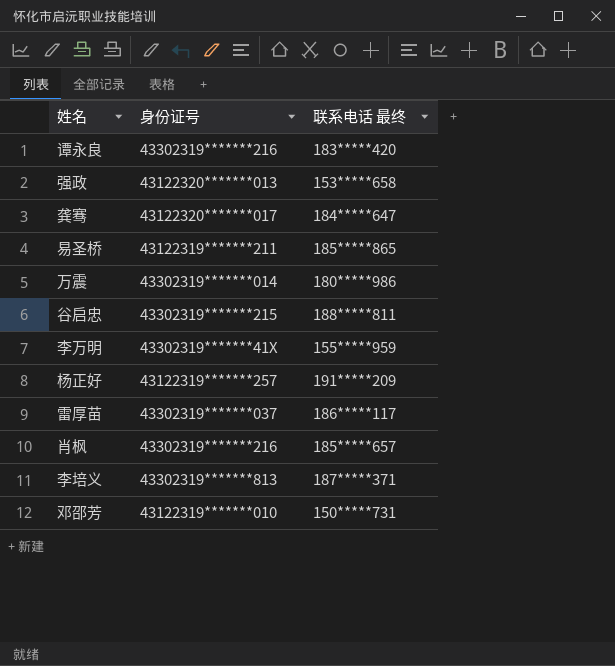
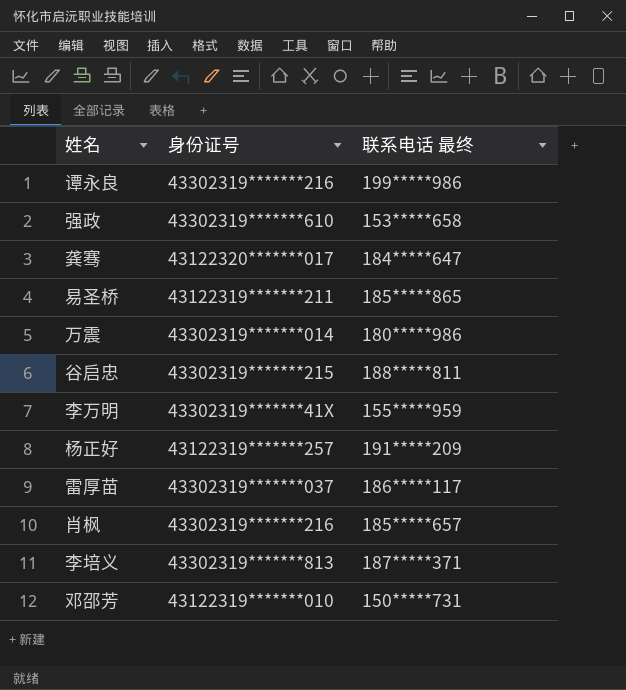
谭永良 | 联系电话 最终: 183*****420 -> 199*****986
强政 | 身份证号: 43122320*******013 -> 43302319*******610

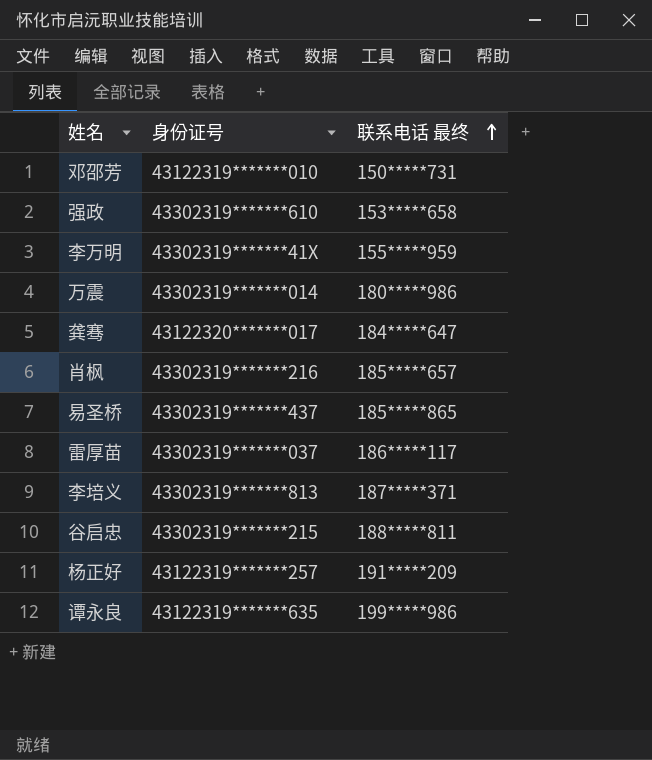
row order: none -> 联系电话 最终 ascending
易圣桥 | 身份证号: 43122319*******211 -> 43302319*******437
谭永良 | 身份证号: 43302319*******216 -> 43122319*******635

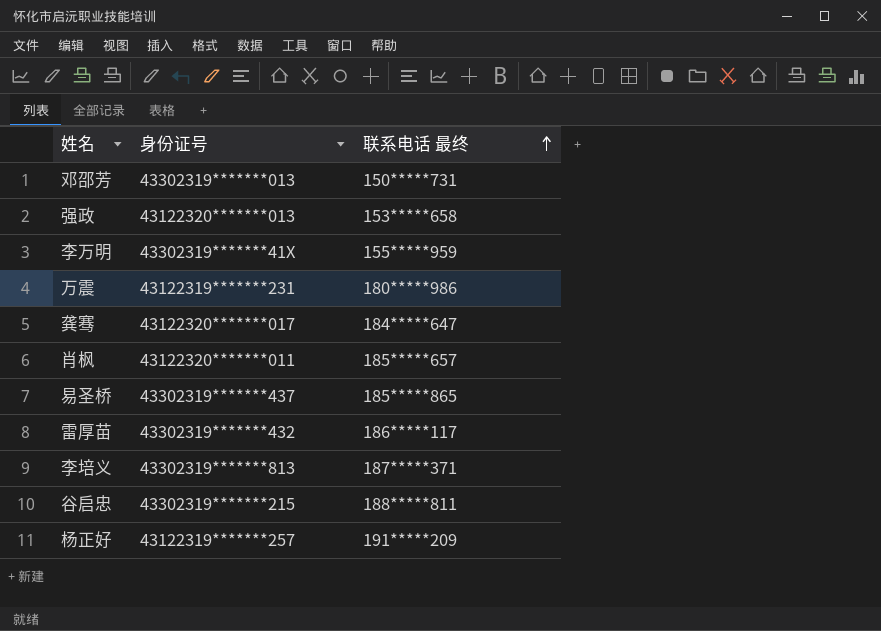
row 谭永良: 43122319*******635 | 199*****986 -> none
邓邵芳 | 身份证号: 43122319*******010 -> 43302319*******013
强政 | 身份证号: 43302319*******610 -> 43122320*******013
万震 | 身份证号: 43302319*******014 -> 43122319*******231
肖枫 | 身份证号: 43302319*******216 -> 43122320*******011
雷厚苗 | 身份证号: 43302319*******037 -> 43302319*******432

